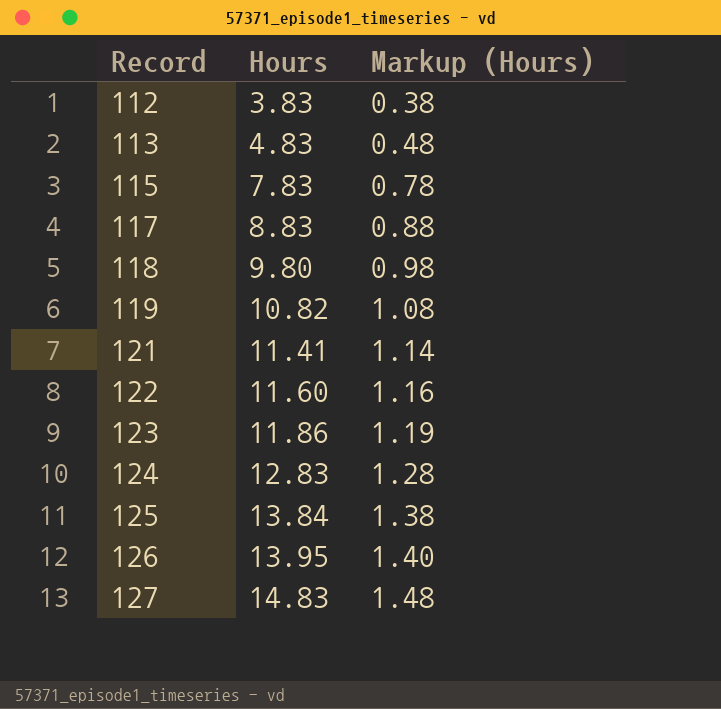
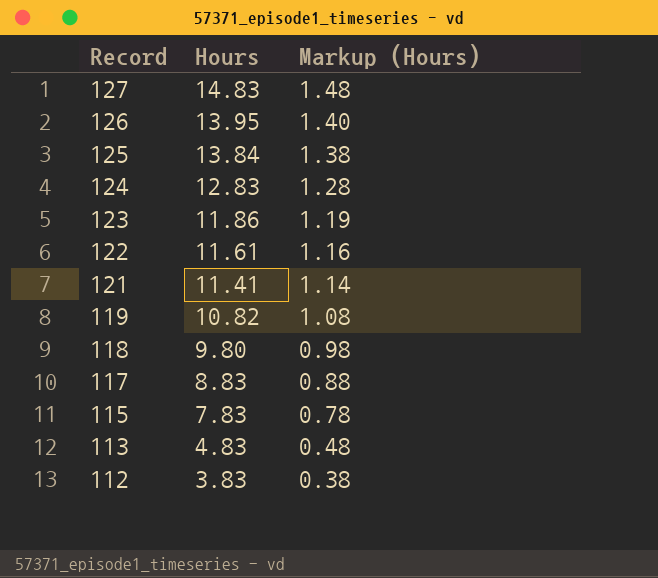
row order: Record ascending -> Record descending
122 | Hours: 11.60 -> 11.61

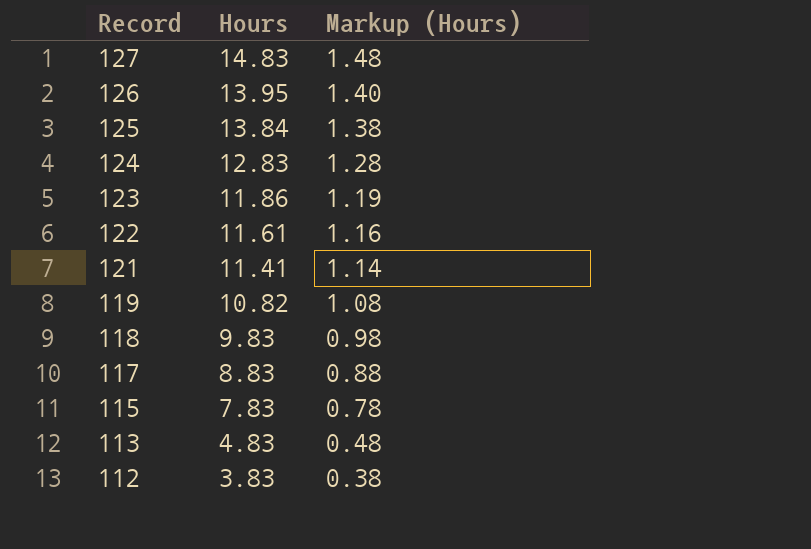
118 | Hours: 9.80 -> 9.83

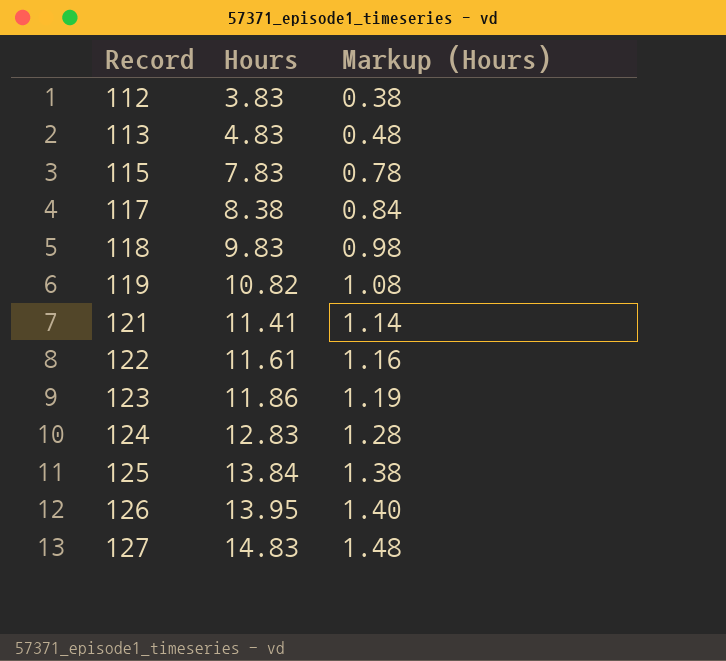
row order: Record descending -> Record ascending
117 | Hours: 8.83 -> 8.38
117 | Markup (Hours): 0.88 -> 0.84

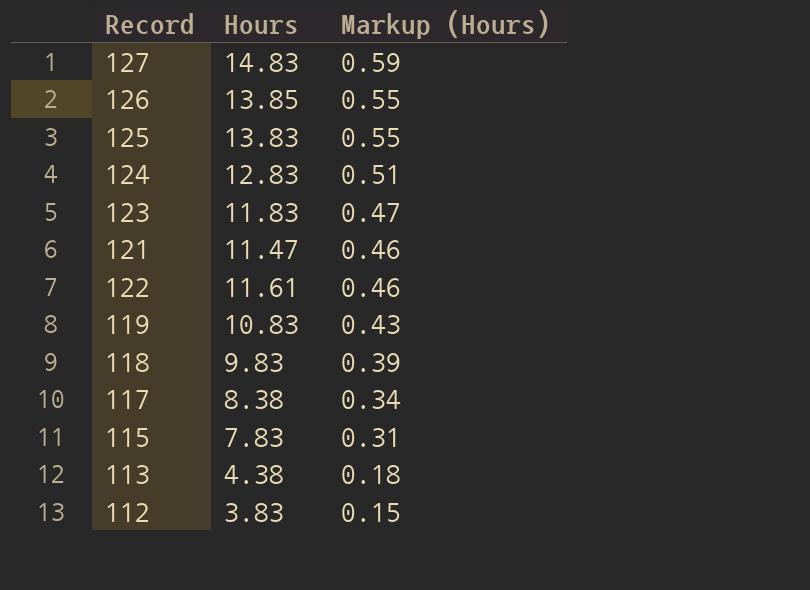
row order: Record ascending -> Markup (Hours) descending
column Markup (Hours) | formula: [Hours] * 0.1 -> [Hours] * 0.04
126 | Hours: 13.95 -> 13.85
125 | Hours: 13.84 -> 13.83
123 | Hours: 11.86 -> 11.83
121 | Hours: 11.41 -> 11.47
119 | Hours: 10.82 -> 10.83
113 | Hours: 4.83 -> 4.38

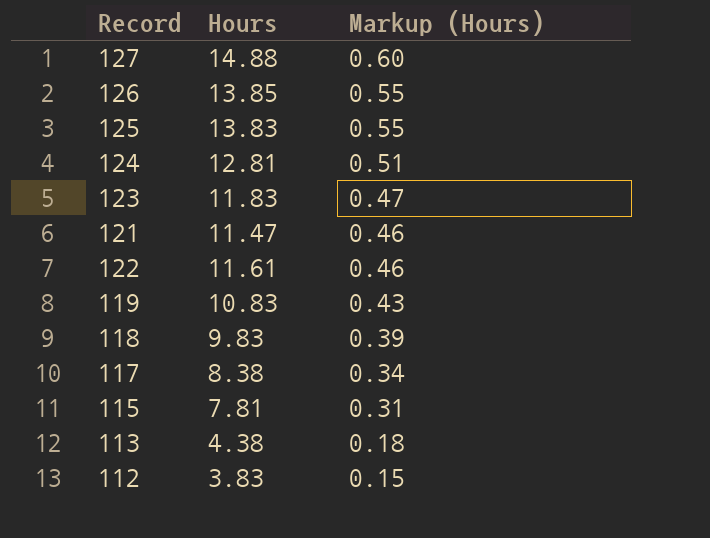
127 | Hours: 14.83 -> 14.88
127 | Markup (Hours): 0.59 -> 0.60
124 | Hours: 12.83 -> 12.81
115 | Hours: 7.83 -> 7.81

